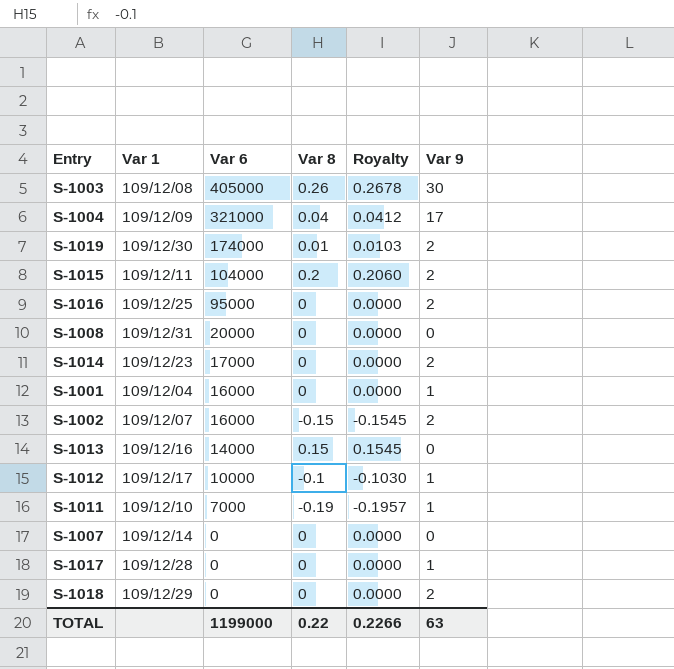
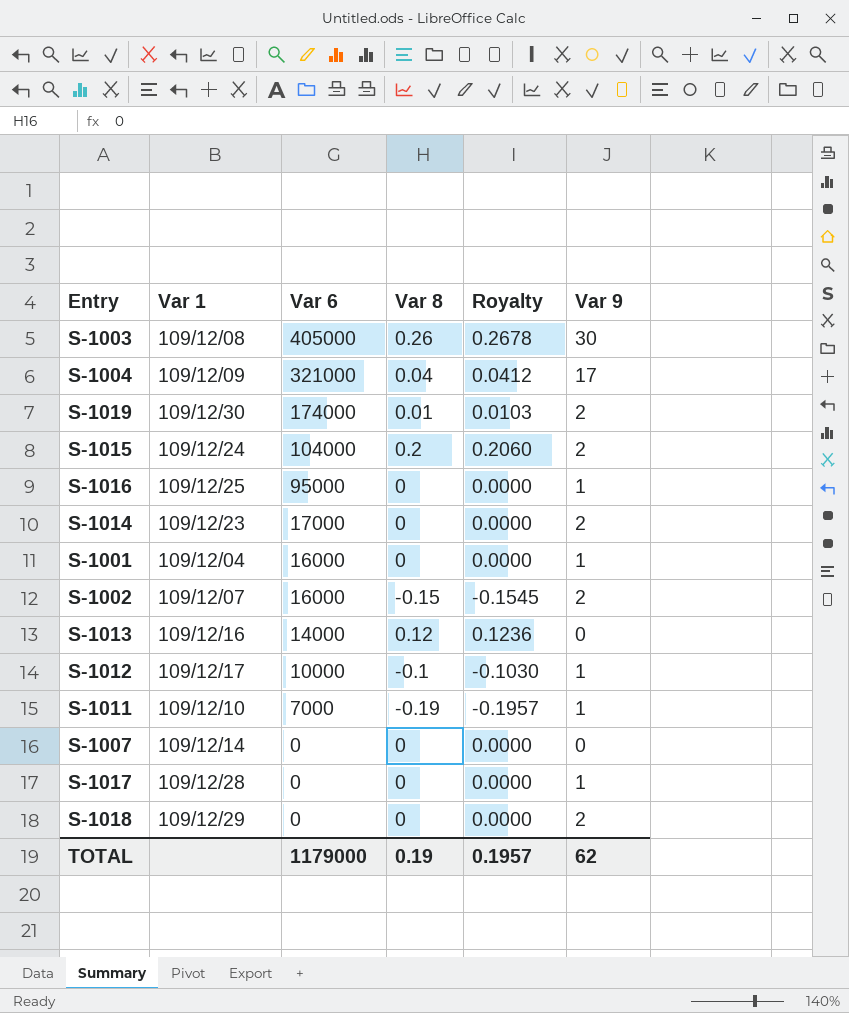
row S-1008: 109/12/31 | 20000 | 0 | 0.0000 | 0 -> none
S-1015 | Var 1: 109/12/11 -> 109/12/24
S-1016 | Var 9: 2 -> 1
S-1013 | Var 8: 0.15 -> 0.12
S-1013 | Royalty: 0.1545 -> 0.1236
TOTAL | Var 6: 1199000 -> 1179000
TOTAL | Var 8: 0.22 -> 0.19
TOTAL | Royalty: 0.2266 -> 0.1957
TOTAL | Var 9: 63 -> 62

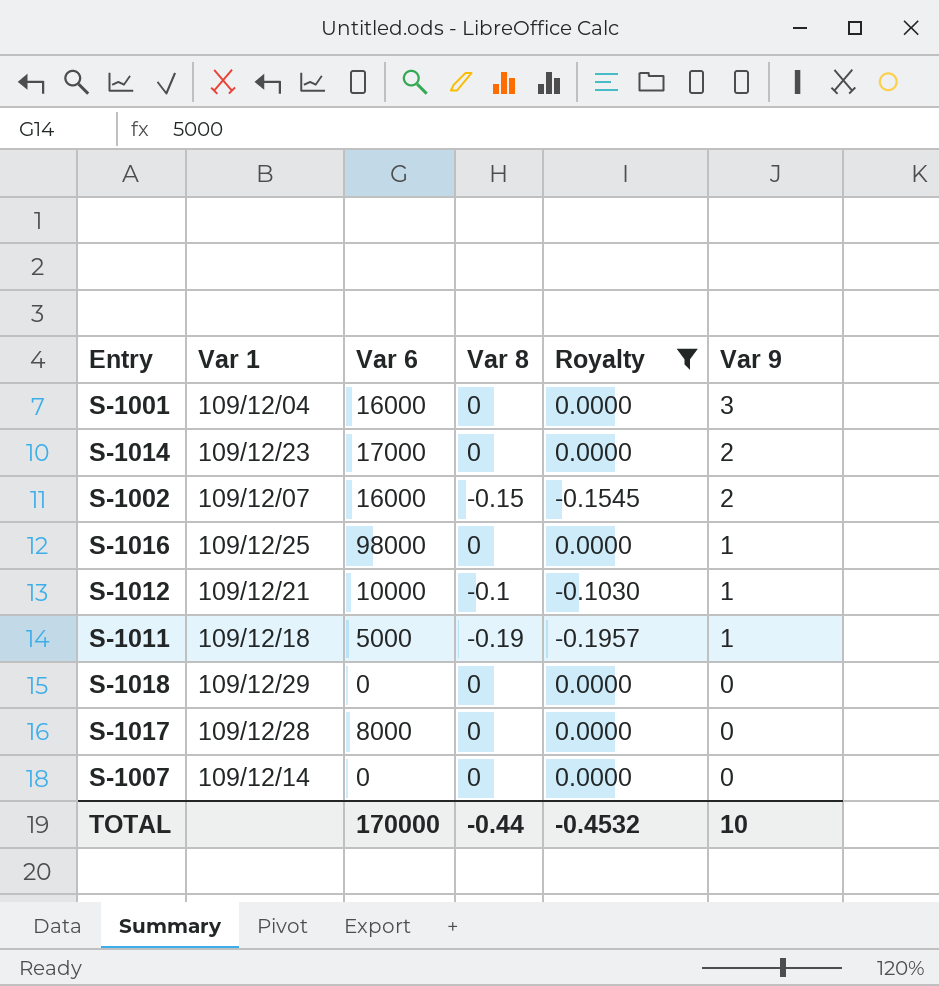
filter: none -> Royalty <= 0.0000
row order: Var 6 descending -> Var 9 descending
S-1001 | Var 9: 1 -> 3
S-1016 | Var 6: 95000 -> 98000
S-1012 | Var 1: 109/12/17 -> 109/12/21
S-1011 | Var 1: 109/12/10 -> 109/12/18
S-1011 | Var 6: 7000 -> 5000
S-1018 | Var 9: 2 -> 0
S-1017 | Var 6: 0 -> 8000
S-1017 | Var 9: 1 -> 0
TOTAL | Var 6: 1179000 -> 170000
TOTAL | Var 8: 0.19 -> -0.44
TOTAL | Royalty: 0.1957 -> -0.4532
TOTAL | Var 9: 62 -> 10

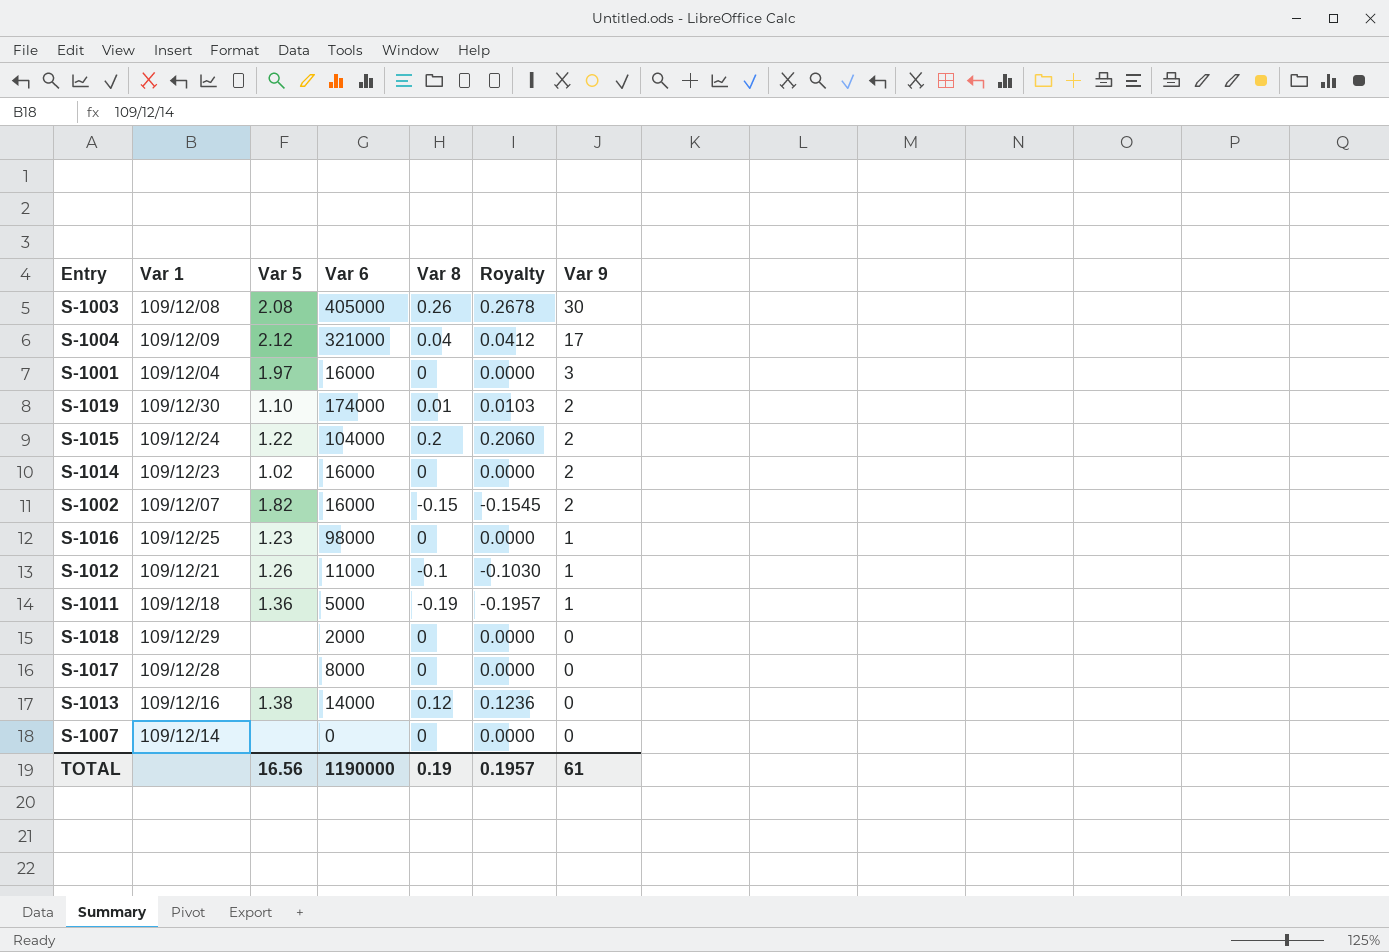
filter: Royalty <= 0.0000 -> none
column Var 5 | position: none -> 3
S-1014 | Var 6: 17000 -> 16000
S-1012 | Var 6: 10000 -> 11000
S-1018 | Var 6: 0 -> 2000
TOTAL | Var 6: 170000 -> 1190000
TOTAL | Var 8: -0.44 -> 0.19
TOTAL | Royalty: -0.4532 -> 0.1957
TOTAL | Var 9: 10 -> 61

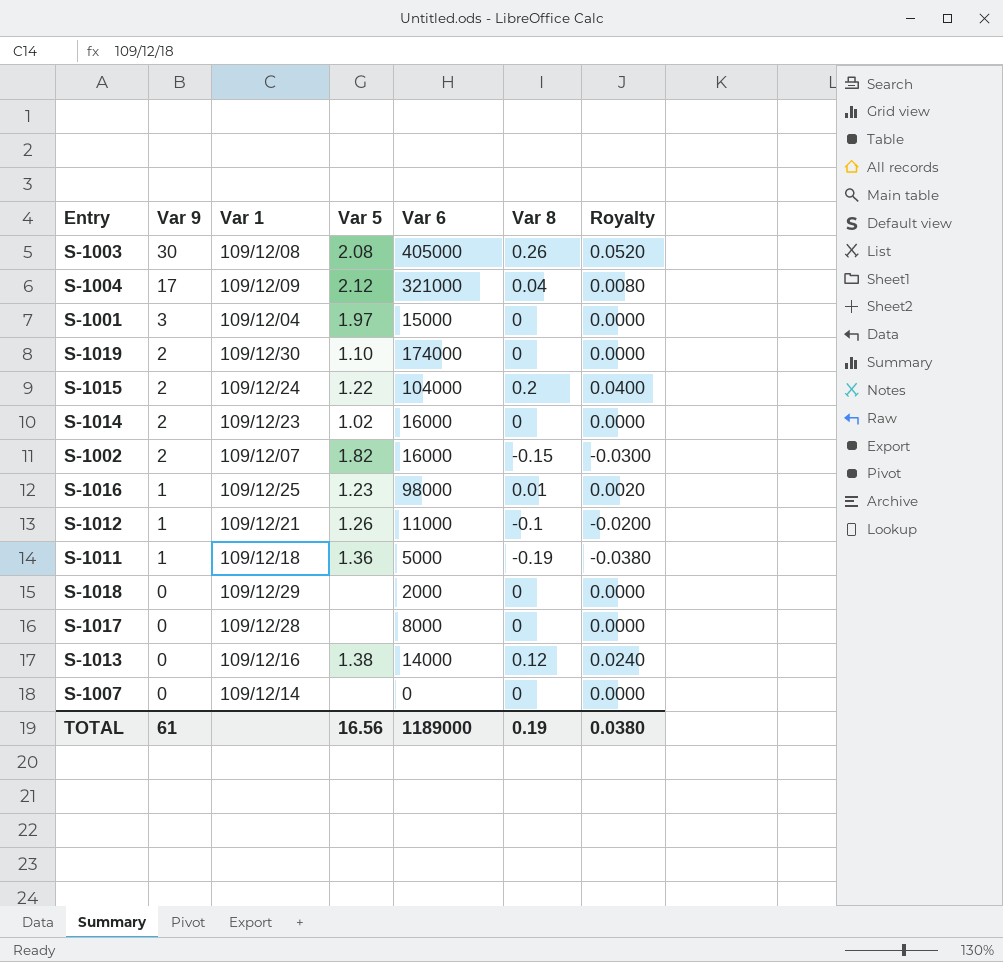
column Var 9 | position: 7 -> 2
column Royalty | formula: [Var 8] * 1.03 -> [Var 8] * 0.2
S-1001 | Var 6: 16000 -> 15000
S-1019 | Var 8: 0.01 -> 0
S-1016 | Var 8: 0 -> 0.01
TOTAL | Var 6: 1190000 -> 1189000
TOTAL | Royalty: 0.1957 -> 0.0380

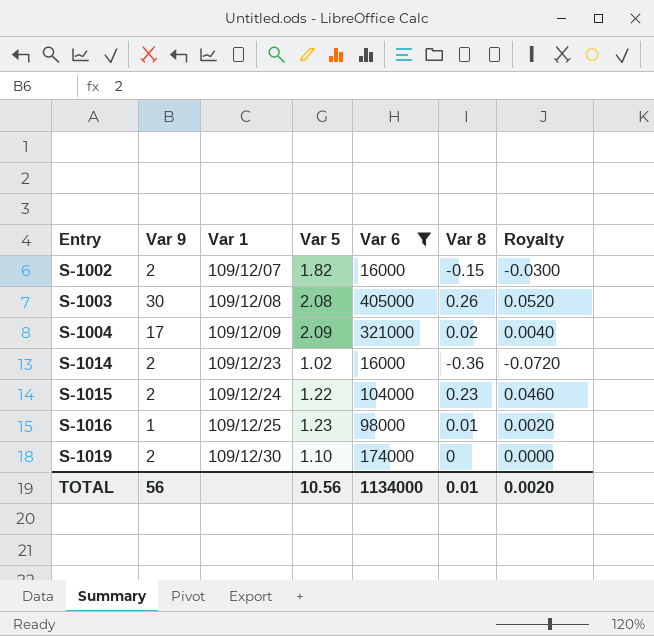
filter: none -> Var 6 >= 16000
row order: Var 9 descending -> Entry ascending
S-1004 | Var 5: 2.12 -> 2.09
S-1004 | Var 8: 0.04 -> 0.02
S-1004 | Royalty: 0.0080 -> 0.0040
S-1014 | Var 8: 0 -> -0.36
S-1014 | Royalty: 0.0000 -> -0.0720
S-1015 | Var 8: 0.2 -> 0.23
S-1015 | Royalty: 0.0400 -> 0.0460
TOTAL | Var 9: 61 -> 56
TOTAL | Var 5: 16.56 -> 10.56
TOTAL | Var 6: 1189000 -> 1134000
TOTAL | Var 8: 0.19 -> 0.01
TOTAL | Royalty: 0.0380 -> 0.0020

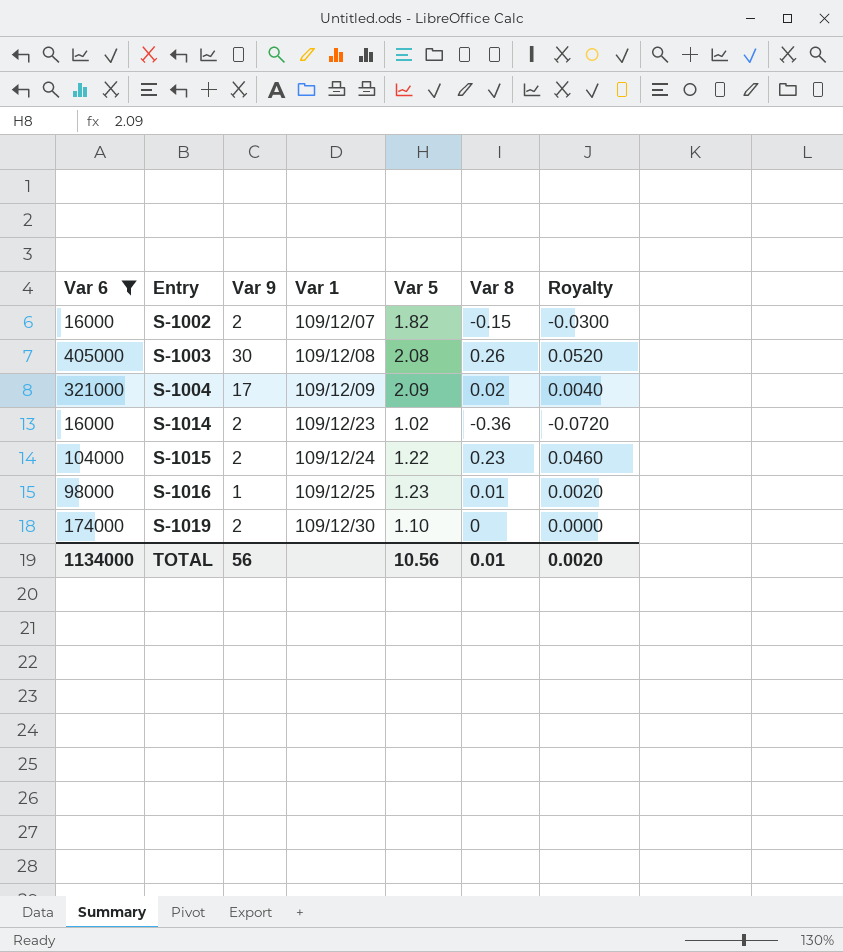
column Var 6 | position: 5 -> 1

